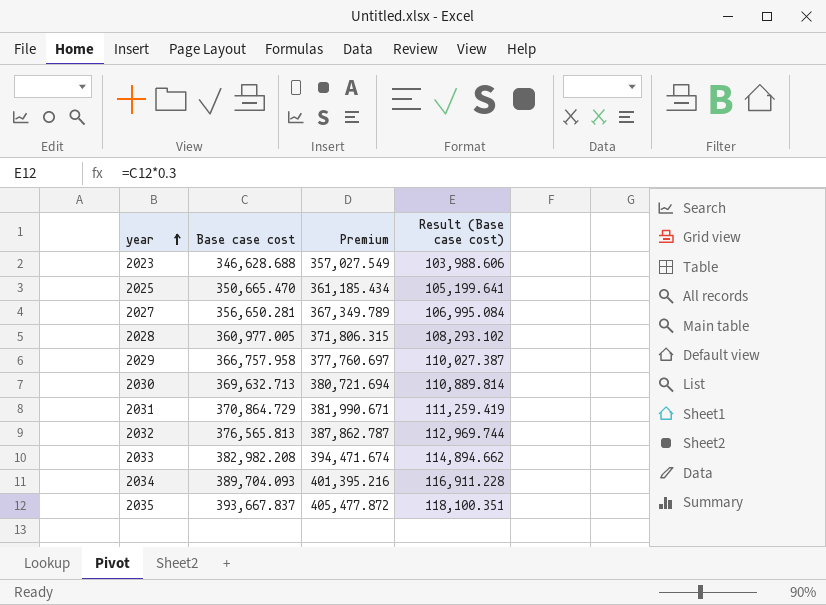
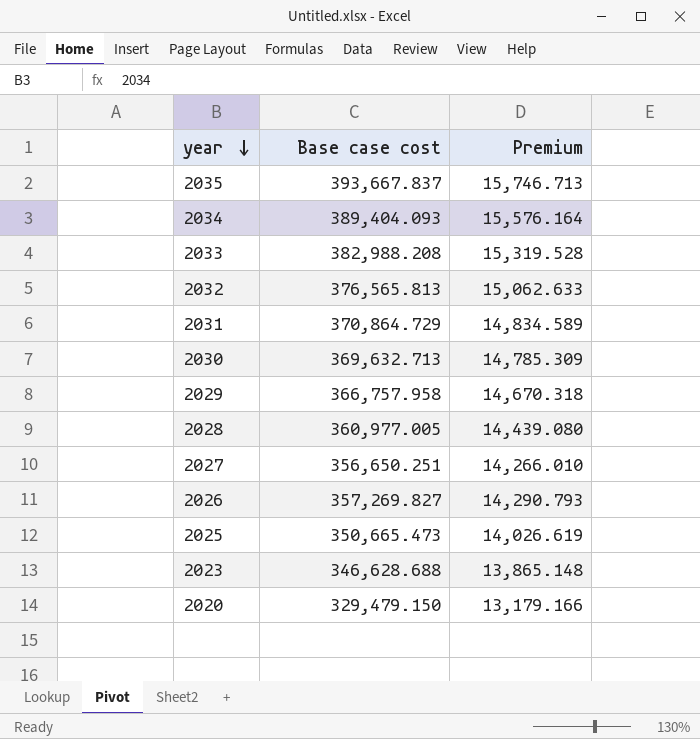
row order: year ascending -> year descending
column Result (Base case cost) | formula: [Base case cost] * 0.3 -> none
column Premium | formula: [Base case cost] * 1.03 -> [Base case cost] * 0.04
2034 | Base case cost: 389,704.093 -> 389,404.093
2033 | Base case cost: 382,982.208 -> 382,988.208
2027 | Base case cost: 356,650.281 -> 356,650.251
row 2026: none -> 357,269.827 | 14,290.793
2025 | Base case cost: 350,665.470 -> 350,665.473
row 2020: none -> 329,479.150 | 13,179.166

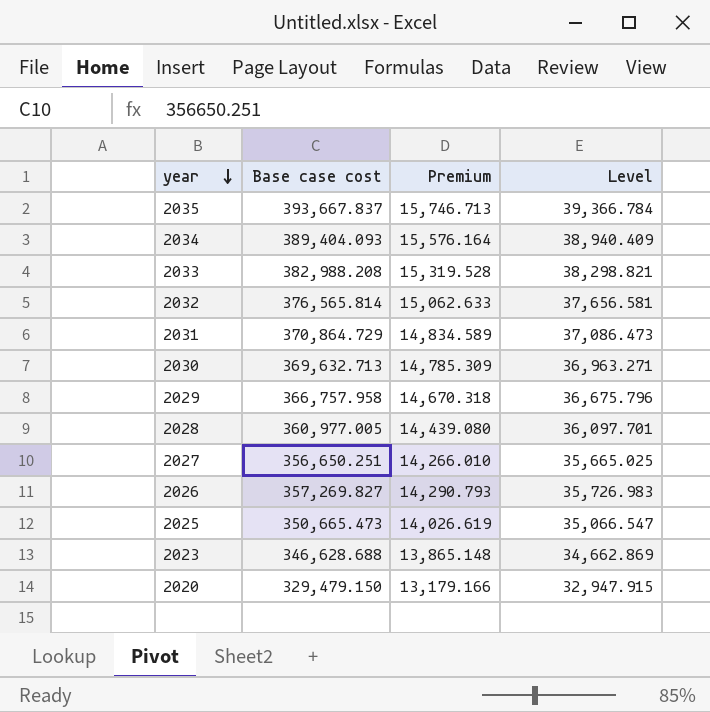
column Level | formula: none -> [Base case cost] * 0.1
2032 | Base case cost: 376,565.813 -> 376,565.814

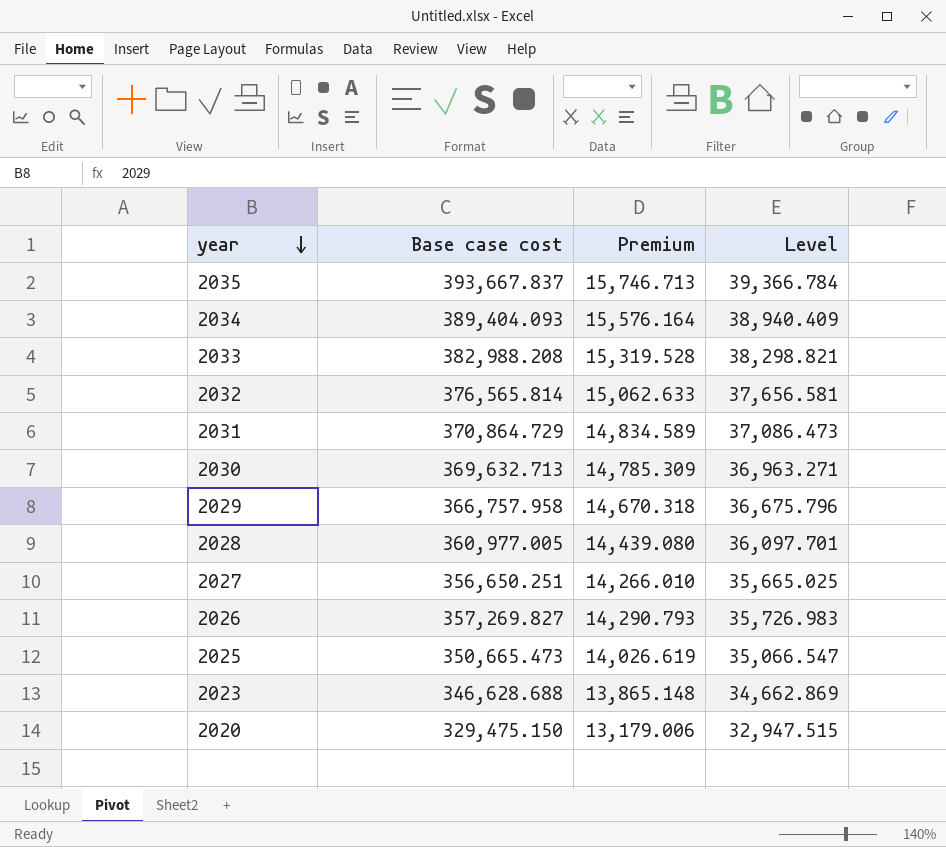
2020 | Base case cost: 329,479.150 -> 329,475.150
2020 | Premium: 13,179.166 -> 13,179.006
2020 | Level: 32,947.915 -> 32,947.515

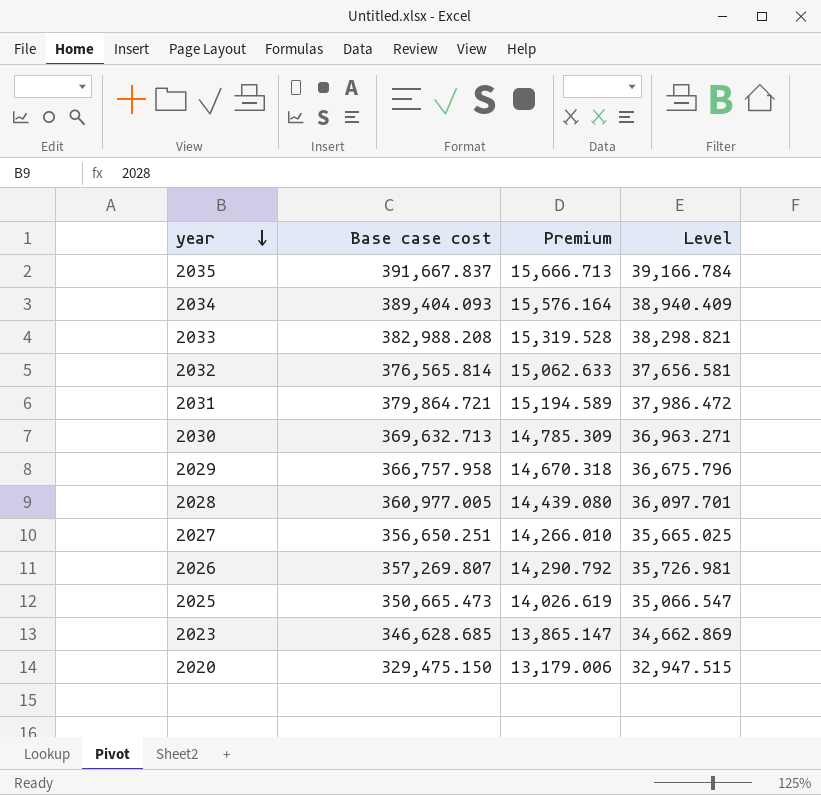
2035 | Base case cost: 393,667.837 -> 391,667.837
2035 | Premium: 15,746.713 -> 15,666.713
2035 | Level: 39,366.784 -> 39,166.784
2031 | Base case cost: 370,864.729 -> 379,864.721
2031 | Premium: 14,834.589 -> 15,194.589
2031 | Level: 37,086.473 -> 37,986.472
2026 | Base case cost: 357,269.827 -> 357,269.807
2026 | Premium: 14,290.793 -> 14,290.792
2026 | Level: 35,726.983 -> 35,726.981
2023 | Base case cost: 346,628.688 -> 346,628.685
2023 | Premium: 13,865.148 -> 13,865.147

